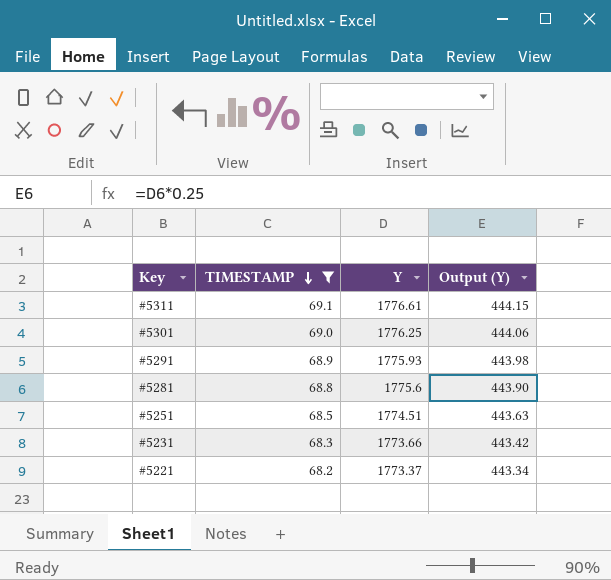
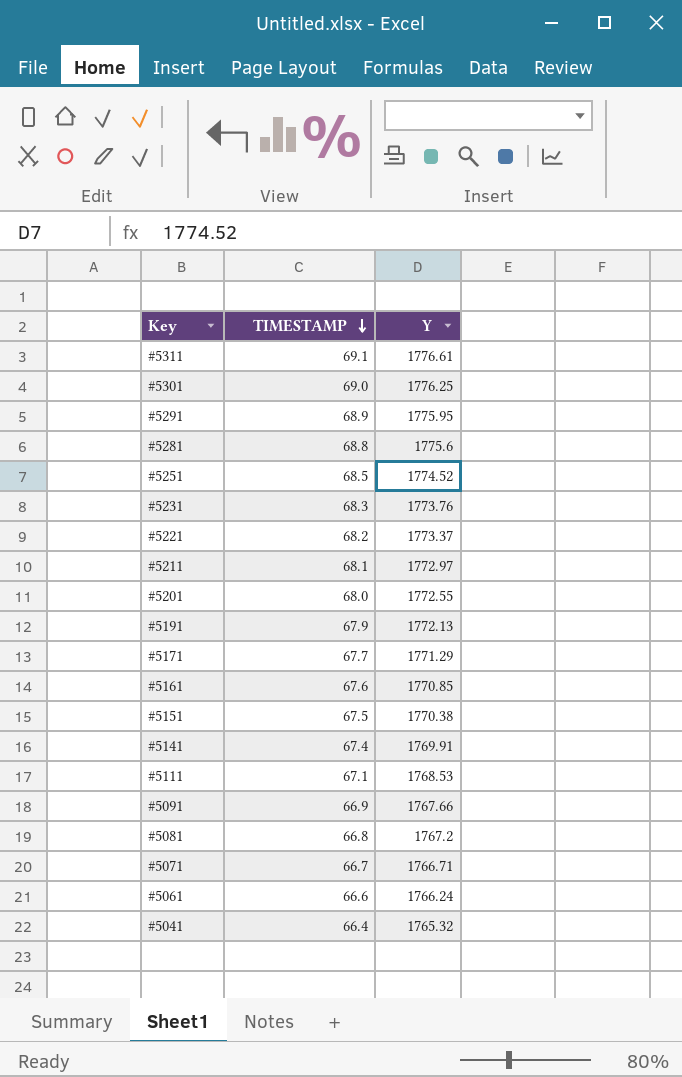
filter: TIMESTAMP >= 68.2 -> none
column Output (Y) | formula: [Y] * 0.25 -> none
#5291 | Y: 1775.93 -> 1775.95
#5251 | Y: 1774.51 -> 1774.52
#5231 | Y: 1773.66 -> 1773.76

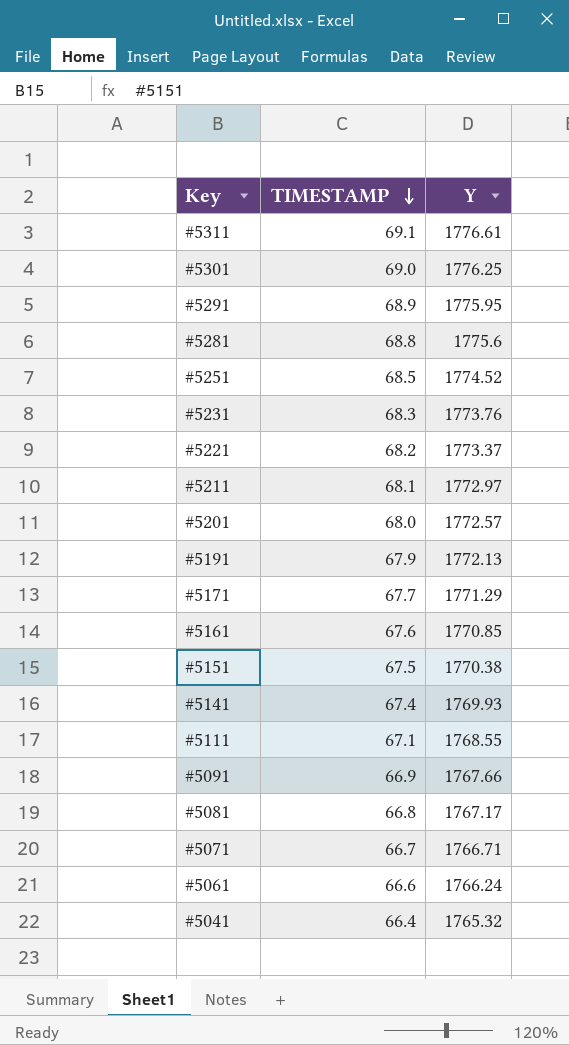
#5201 | Y: 1772.55 -> 1772.57
#5141 | Y: 1769.91 -> 1769.93
#5111 | Y: 1768.53 -> 1768.55
#5081 | Y: 1767.2 -> 1767.17

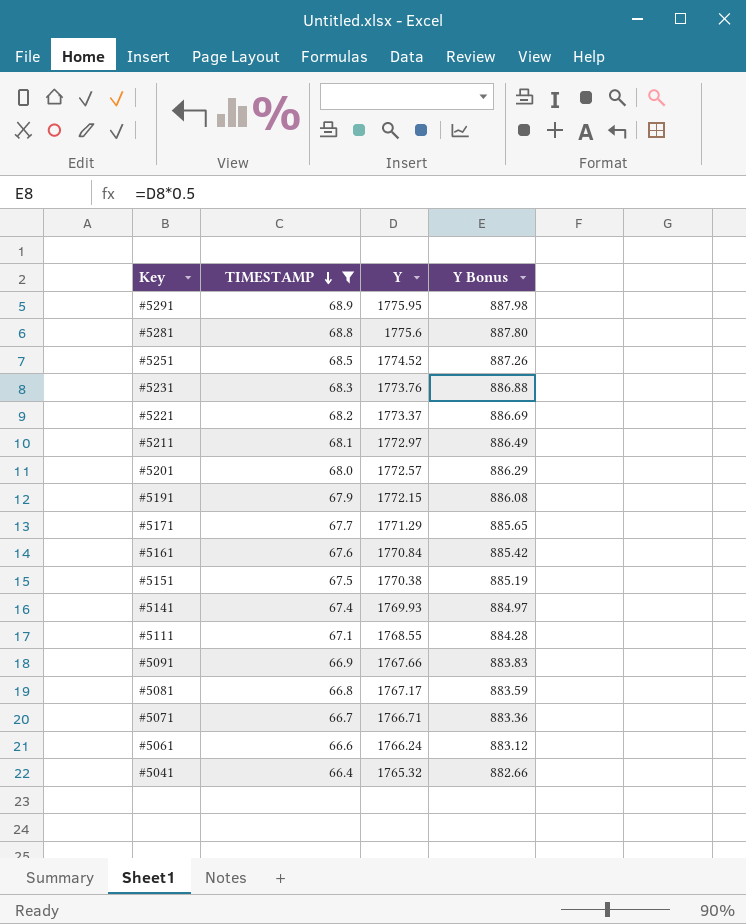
filter: none -> TIMESTAMP <= 68.9
column Y Bonus | formula: none -> [Y] * 0.5
#5191 | Y: 1772.13 -> 1772.15
#5161 | Y: 1770.85 -> 1770.84

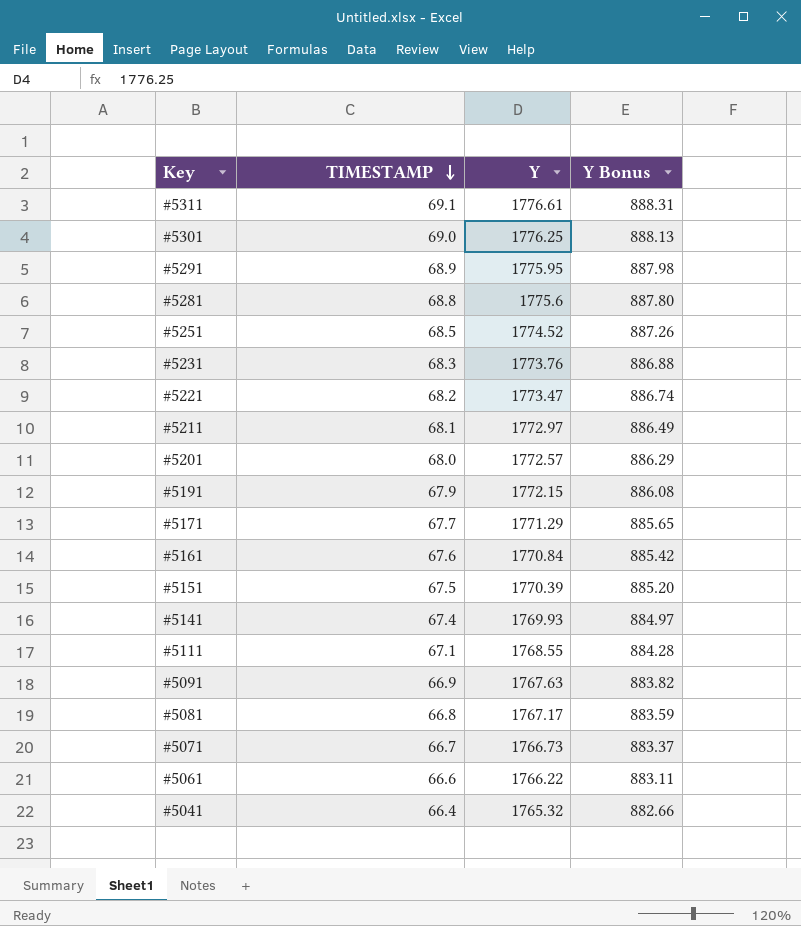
filter: TIMESTAMP <= 68.9 -> none
#5221 | Y: 1773.37 -> 1773.47
#5221 | Y Bonus: 886.69 -> 886.74
#5151 | Y: 1770.38 -> 1770.39
#5151 | Y Bonus: 885.19 -> 885.20
#5091 | Y: 1767.66 -> 1767.63
#5091 | Y Bonus: 883.83 -> 883.82
#5071 | Y: 1766.71 -> 1766.73
#5071 | Y Bonus: 883.36 -> 883.37
#5061 | Y: 1766.24 -> 1766.22
#5061 | Y Bonus: 883.12 -> 883.11

